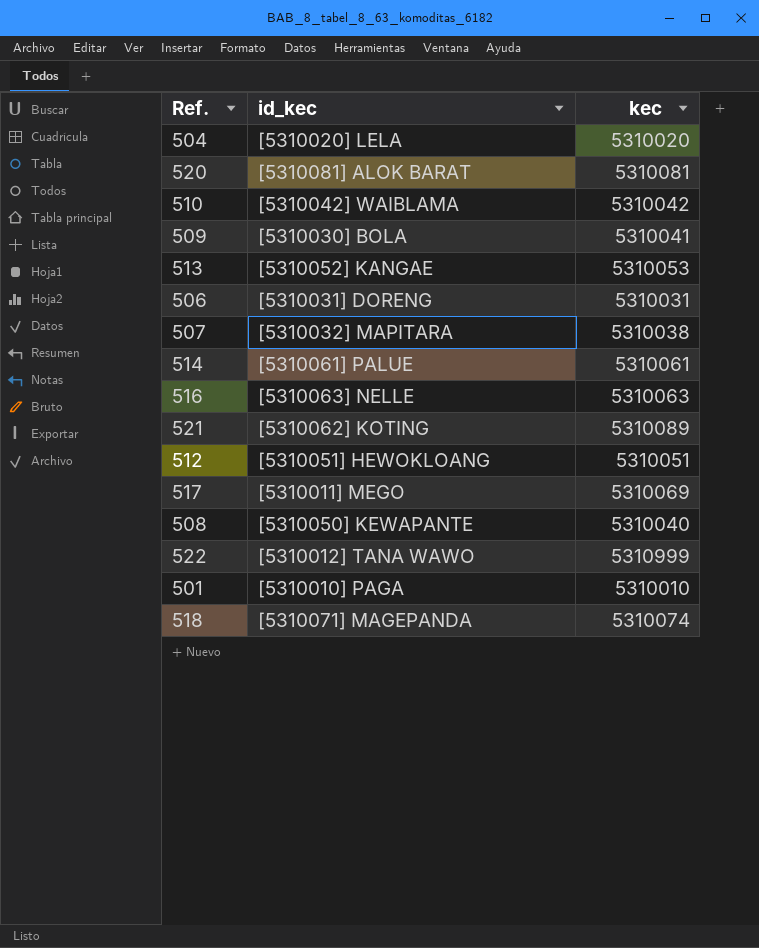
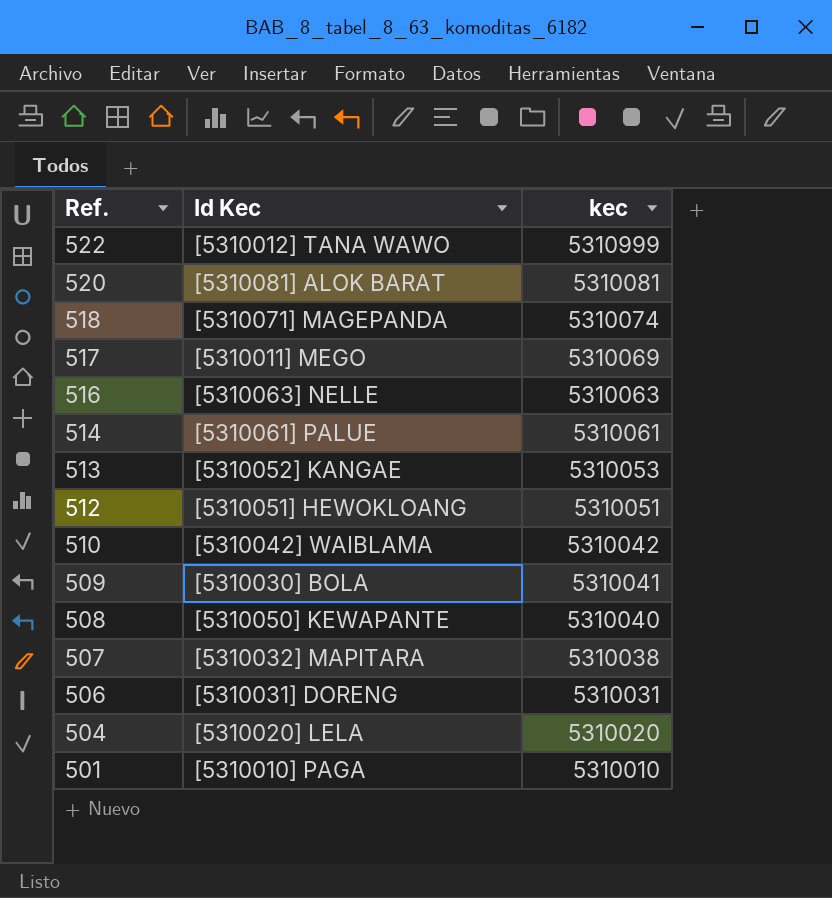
row order: none -> Ref. descending
column name: id_kec -> Id Kec
row 521: [5310062] KOTING | 5310089 -> none

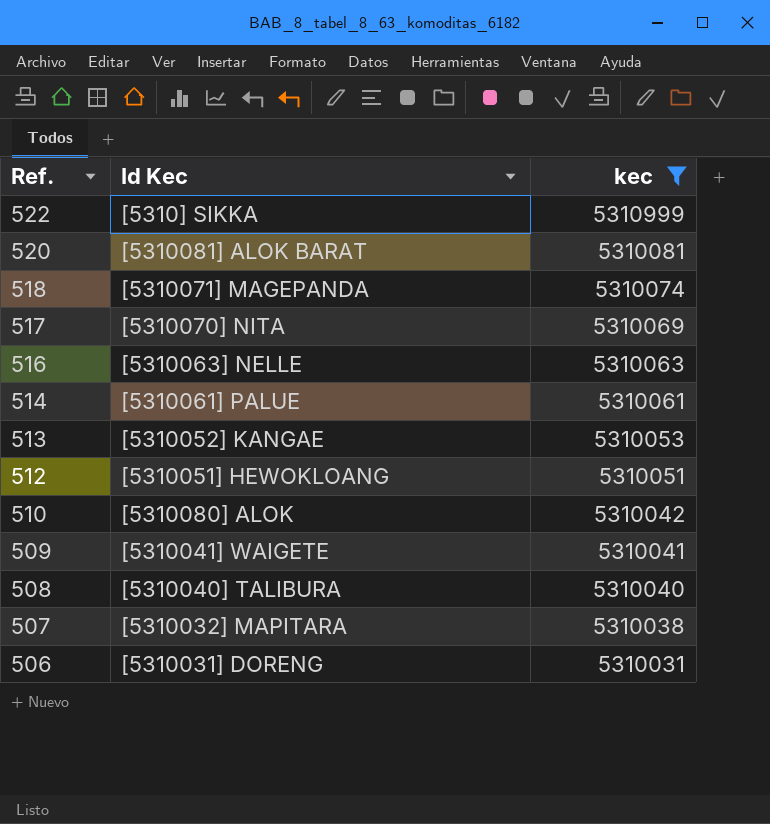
filter: none -> kec >= 5310031
522 | Id Kec: [5310012] TANA WAWO -> [5310] SIKKA
517 | Id Kec: [5310011] MEGO -> [5310070] NITA
510 | Id Kec: [5310042] WAIBLAMA -> [5310080] ALOK
509 | Id Kec: [5310030] BOLA -> [5310041] WAIGETE
508 | Id Kec: [5310050] KEWAPANTE -> [5310040] TALIBURA

